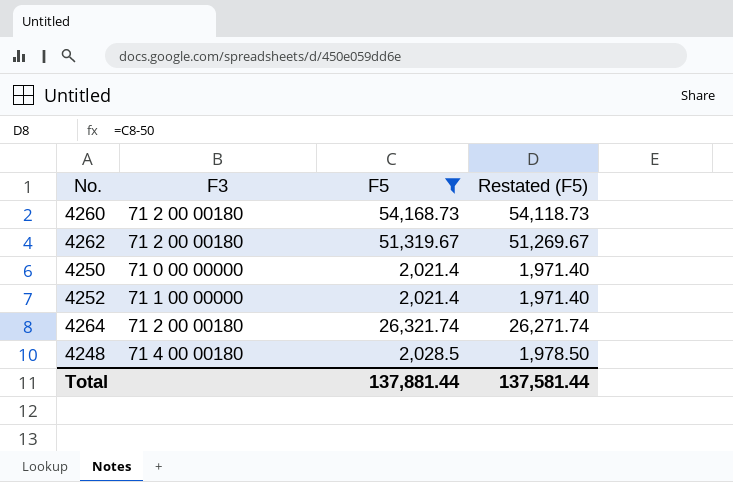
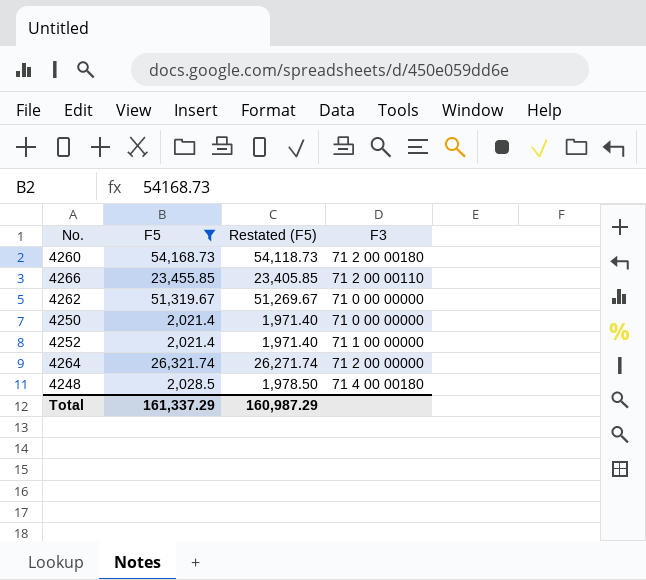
column F3 | position: 2 -> 4
row 4266: none -> 23,455.85 | 23,405.85 | 71 2 00 00110
4262 | F3: 71 2 00 00180 -> 71 0 00 00000
4264 | F3: 71 2 00 00180 -> 71 2 00 00000
Total | F5: 137,881.44 -> 161,337.29
Total | Restated (F5): 137,581.44 -> 160,987.29

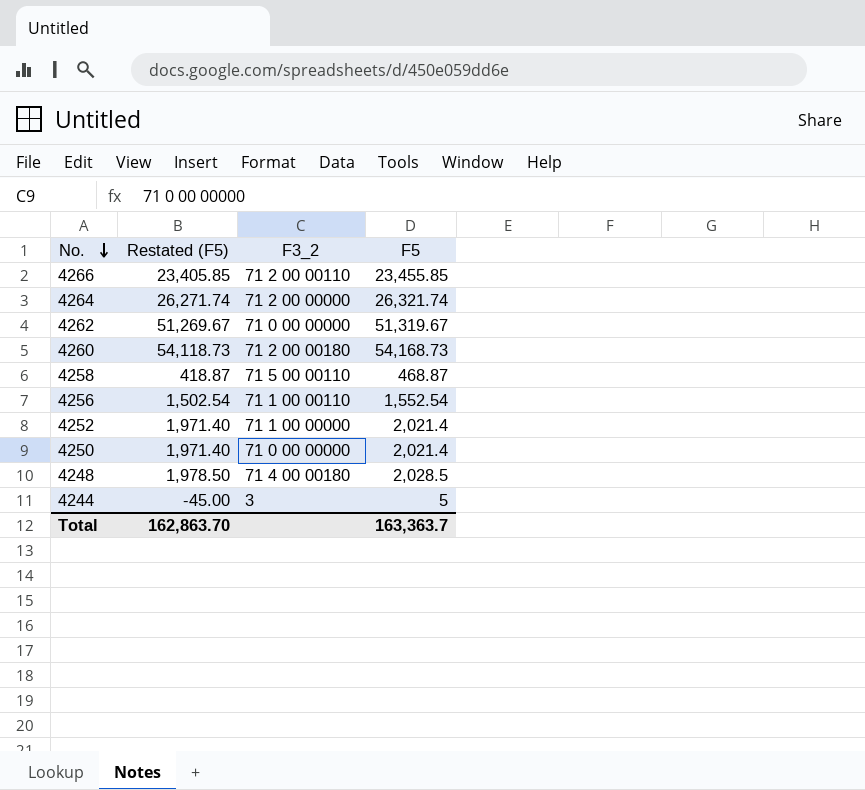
filter: F5 >= 2,021.4 -> none
row order: none -> No. descending
column name: F3 -> F3_2
column F5 | position: 2 -> 4
Total | Restated (F5): 160,987.29 -> 162,863.70
Total | F5: 161,337.29 -> 163,363.7

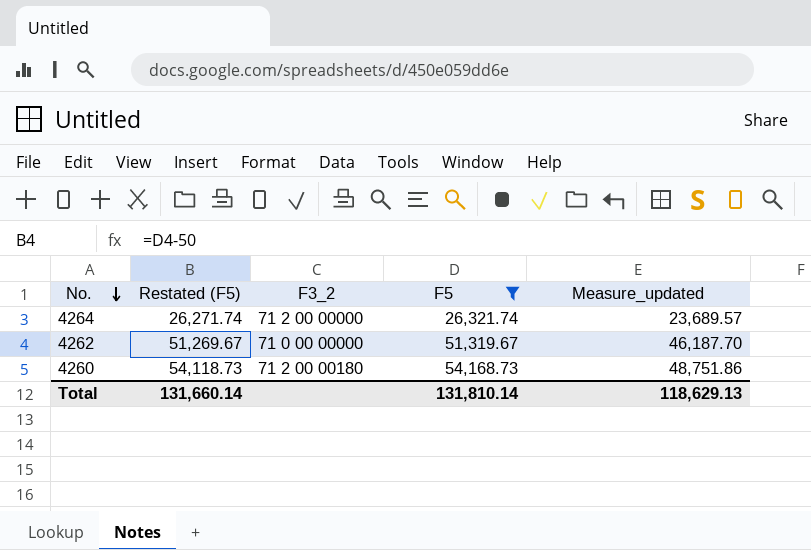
filter: none -> F5 >= 26,321.74
column Measure_updated | formula: none -> [F5] * 0.9
Total | Restated (F5): 162,863.70 -> 131,660.14
Total | F5: 163,363.7 -> 131,810.14

